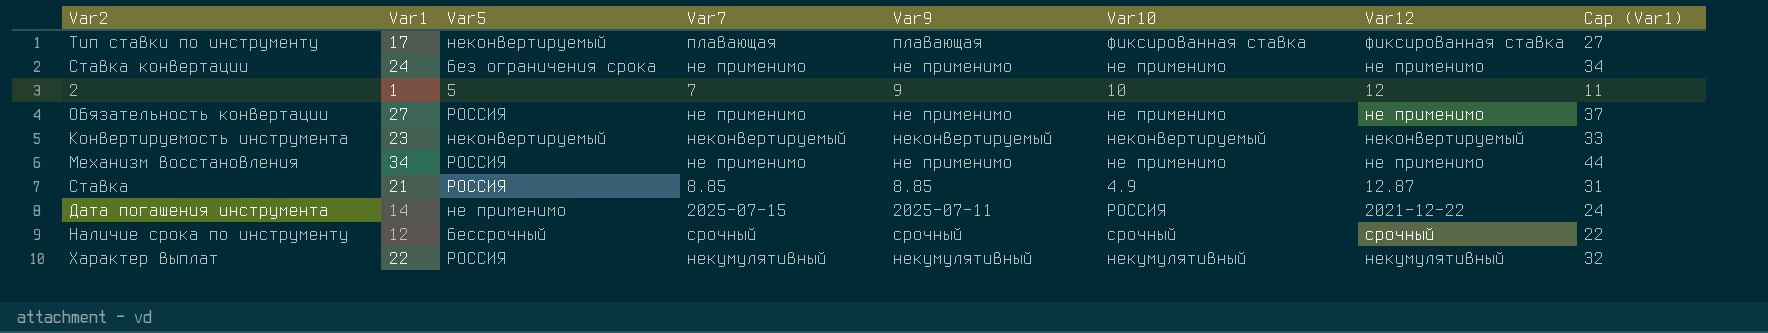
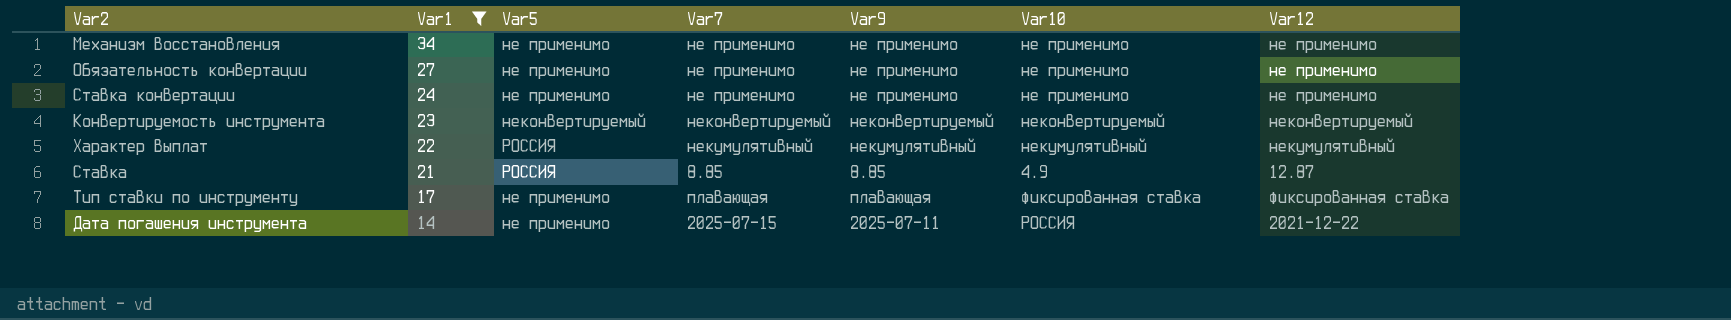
filter: none -> Var1 >= 14
row order: none -> Var1 descending
column Cap (Var1) | formula: [Var1] + 10 -> none
Механизм восстановления | Var5: РОССИЯ -> не применимо
Обязательность конвертации | Var5: РОССИЯ -> не применимо
Ставка конвертации | Var5: без ограничения срока -> не применимо
Тип ставки по инструменту | Var5: неконвертируемый -> не применимо

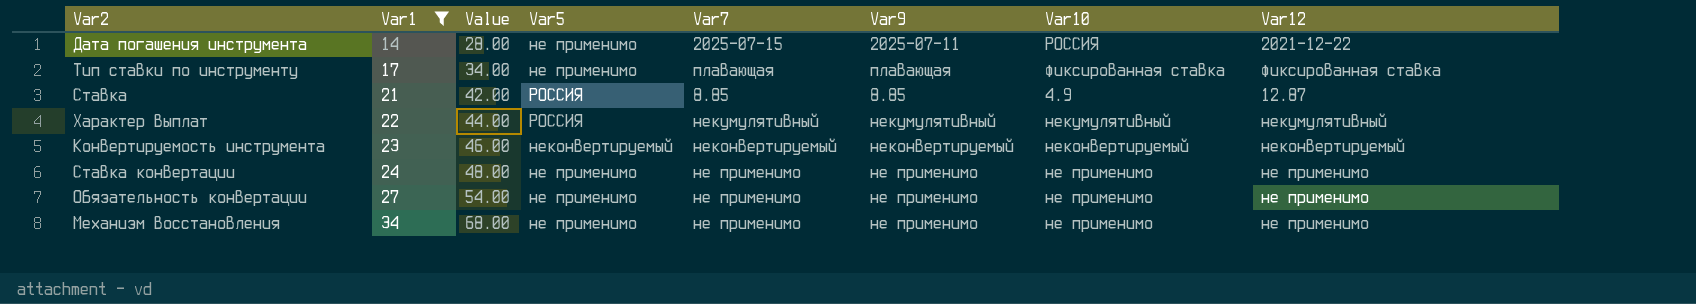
row order: Var1 descending -> Var1 ascending
column Value | formula: none -> [Var1] * 2

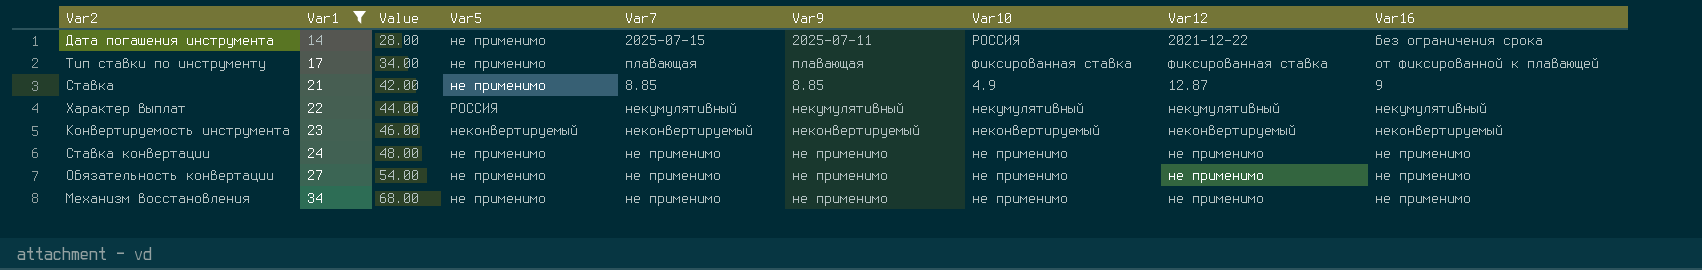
column Var16 | position: none -> 9
Ставка | Var5: РОССИЯ -> не применимо

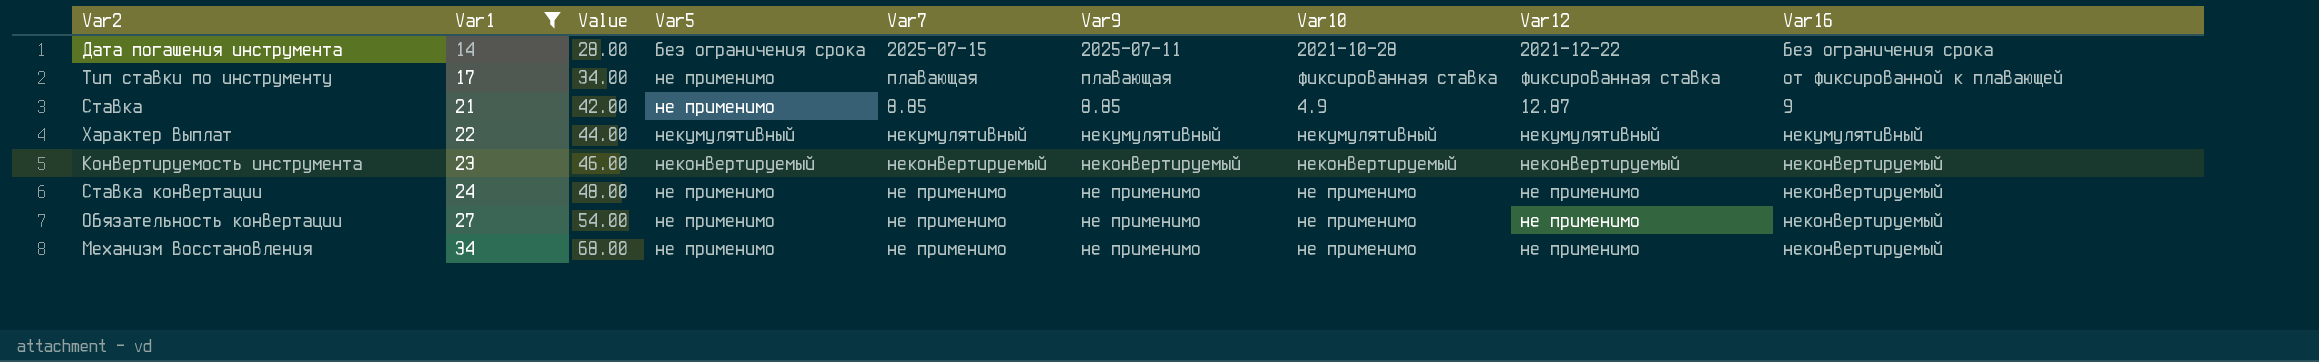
Дата погашения инструмента | Var5: не применимо -> без ограничения срока
Дата погашения инструмента | Var10: РОССИЯ -> 2021-10-28
Характер выплат | Var5: РОССИЯ -> некумулятивный
Ставка конвертации | Var16: не применимо -> неконвертируемый
Обязательность конвертации | Var16: не применимо -> неконвертируемый
Механизм восстановления | Var16: не применимо -> неконвертируемый

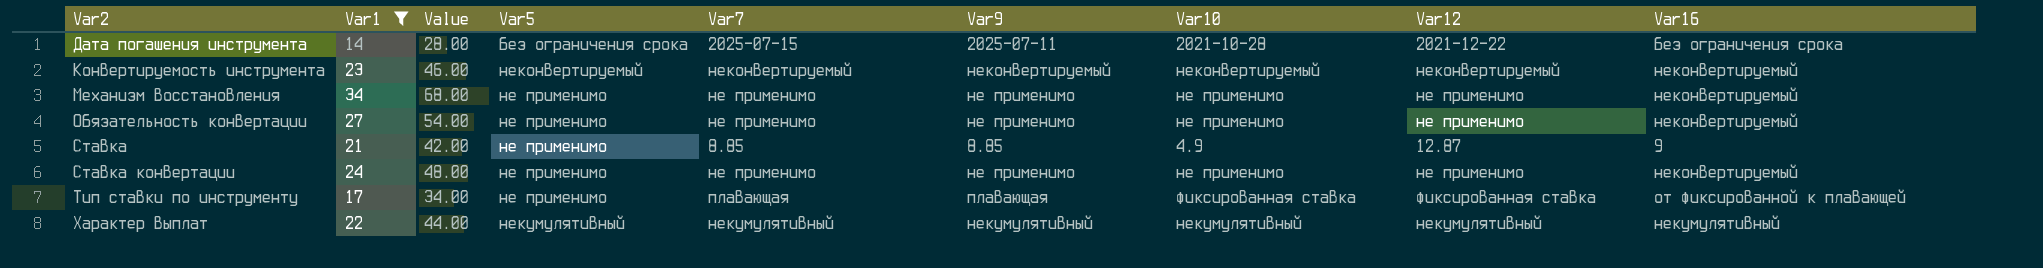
row order: Var1 ascending -> Var2 ascending

